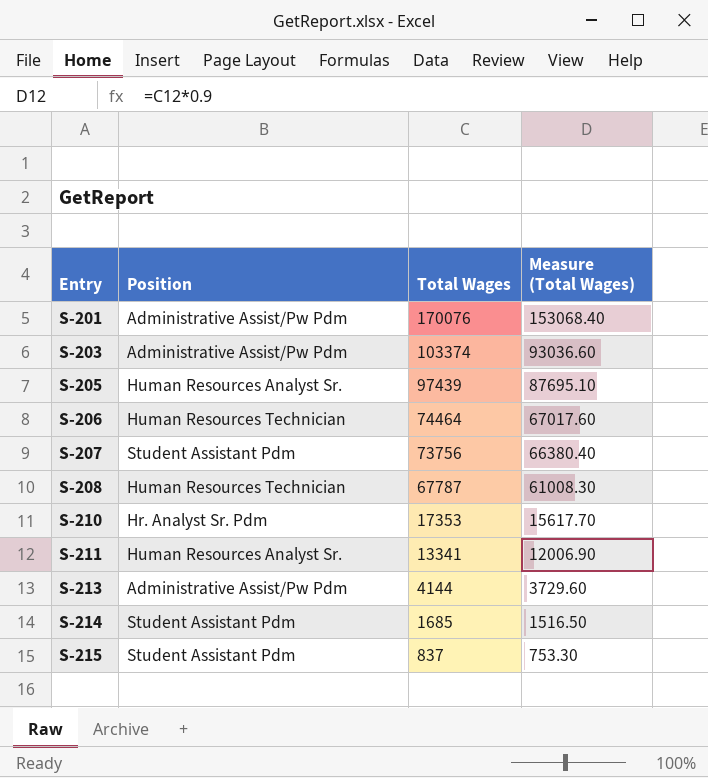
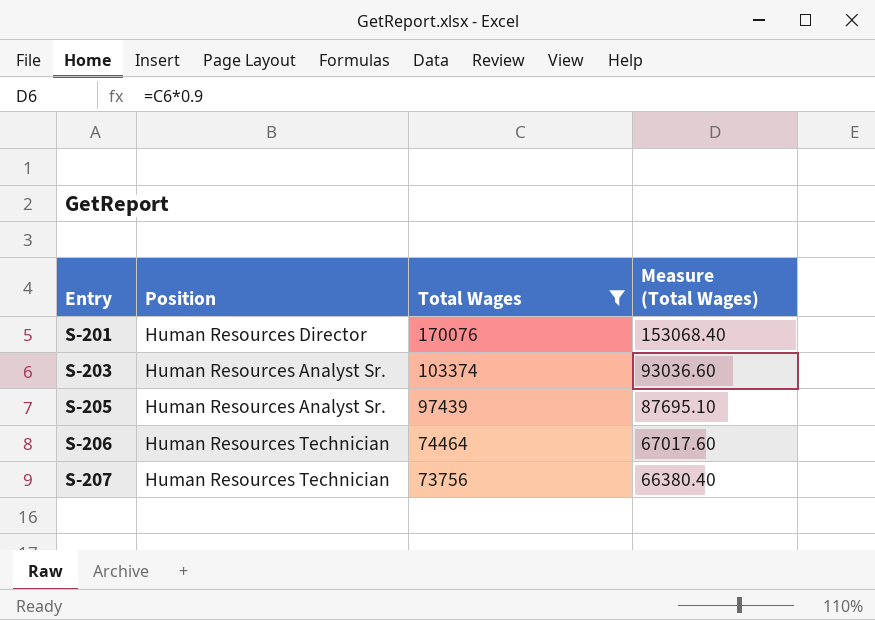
filter: none -> Total Wages >= 73756
S-201 | Position: Administrative Assist/Pw Pdm -> Human Resources Director
S-203 | Position: Administrative Assist/Pw Pdm -> Human Resources Analyst Sr.
S-207 | Position: Student Assistant Pdm -> Human Resources Technician

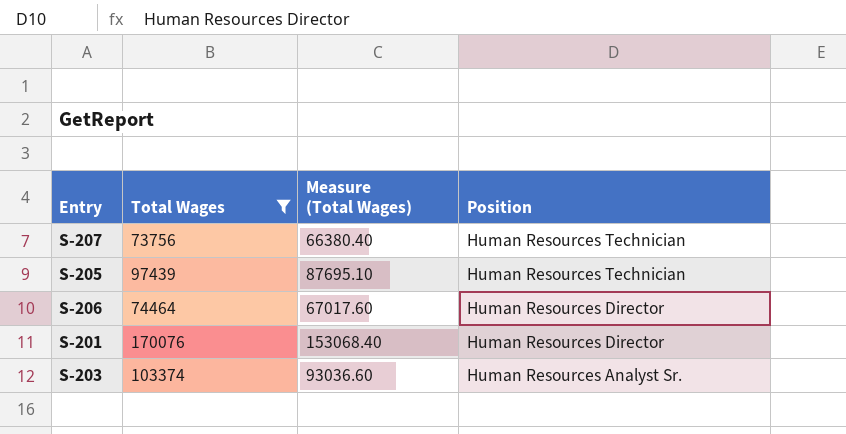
row order: Entry ascending -> Position descending
column Position | position: 2 -> 4
S-205 | Position: Human Resources Analyst Sr. -> Human Resources Technician
S-206 | Position: Human Resources Technician -> Human Resources Director

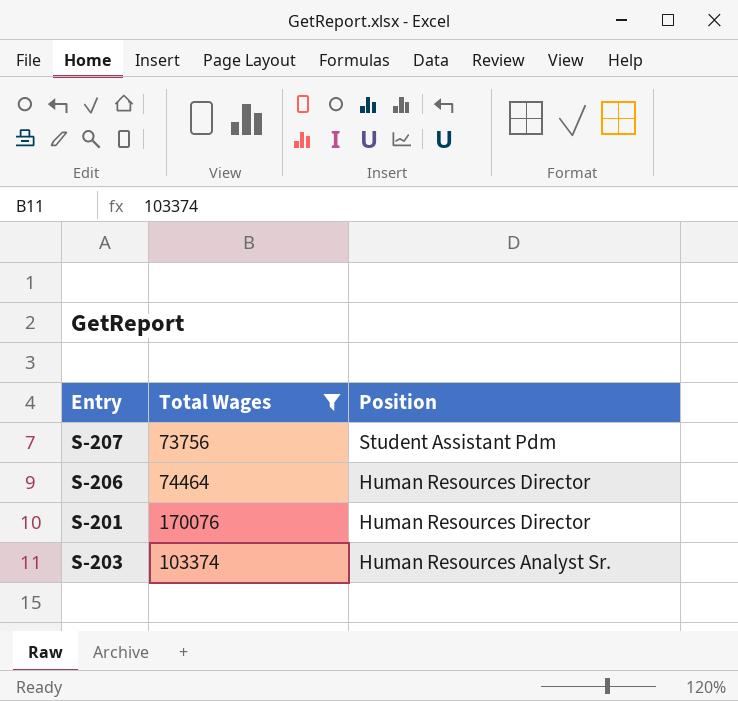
column Measure (Total Wages) | formula: [Total Wages] * 0.9 -> none
row S-205: 97439 | 87695.10 | Human Resources Technician -> none
S-207 | Position: Human Resources Technician -> Student Assistant Pdm

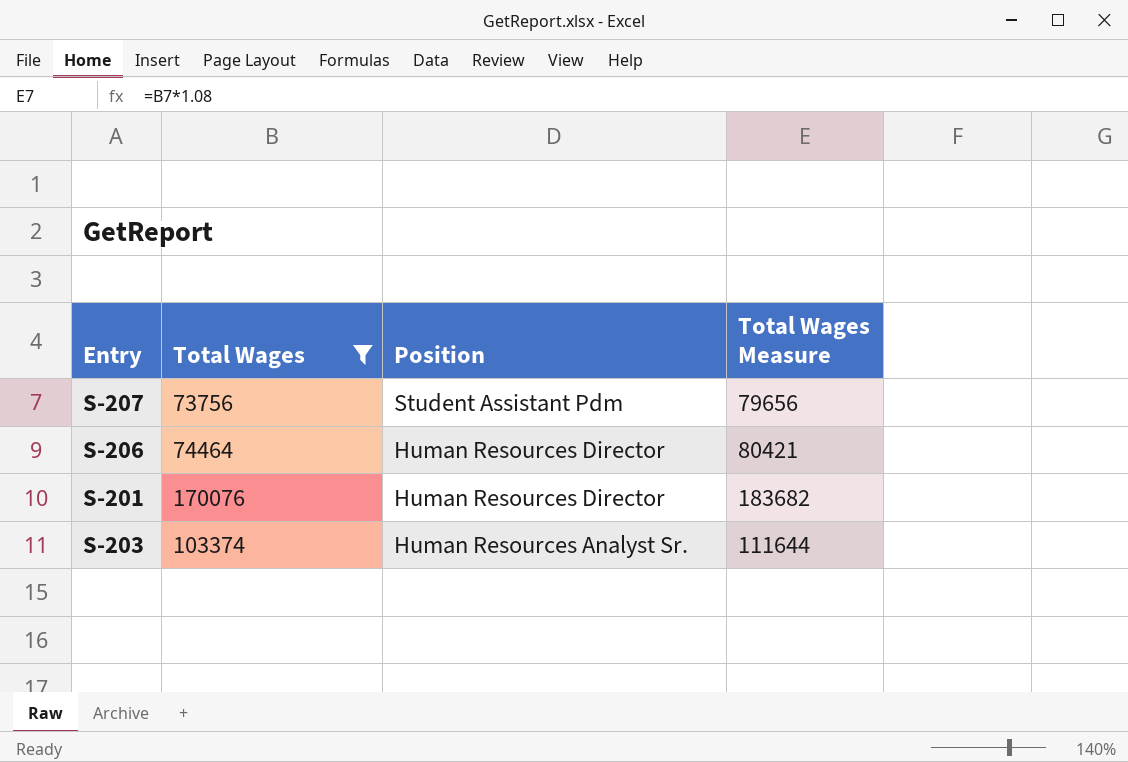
column Total Wages Measure | formula: none -> [Total Wages] * 1.08

